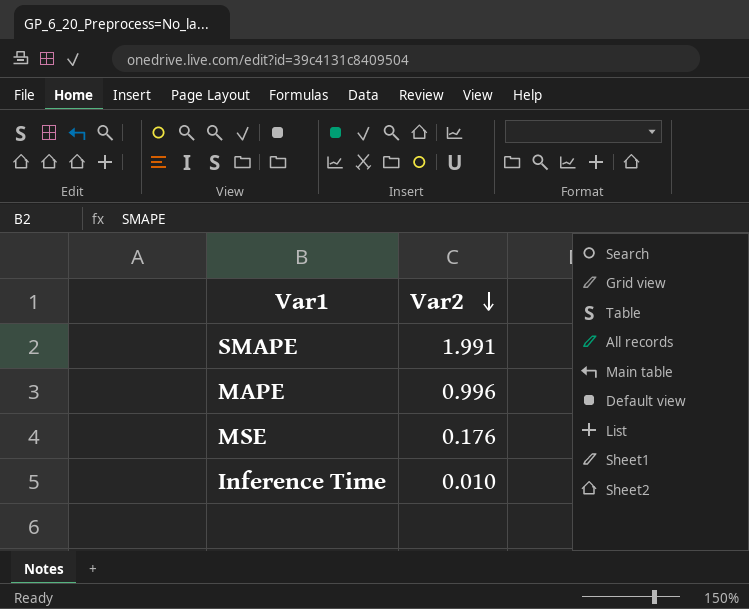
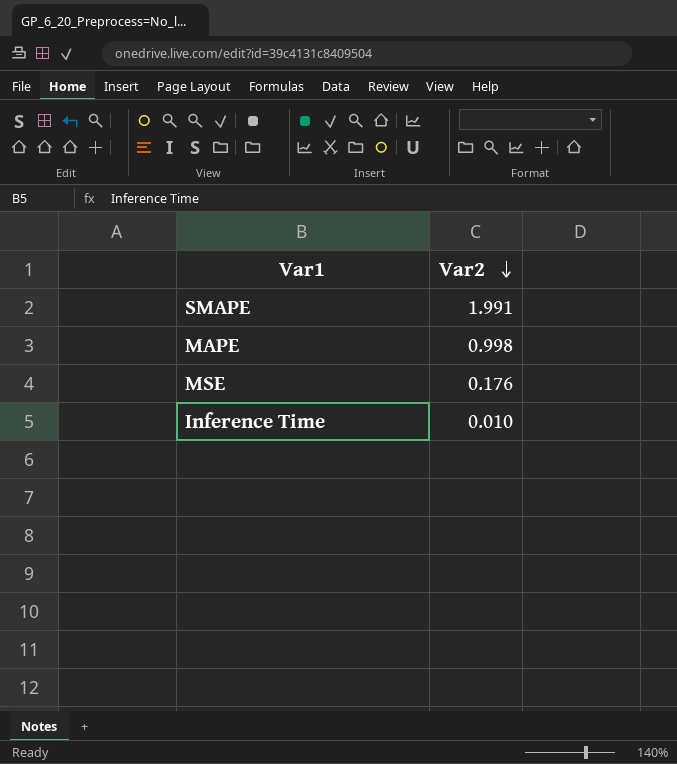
MAPE | Var2: 0.996 -> 0.998

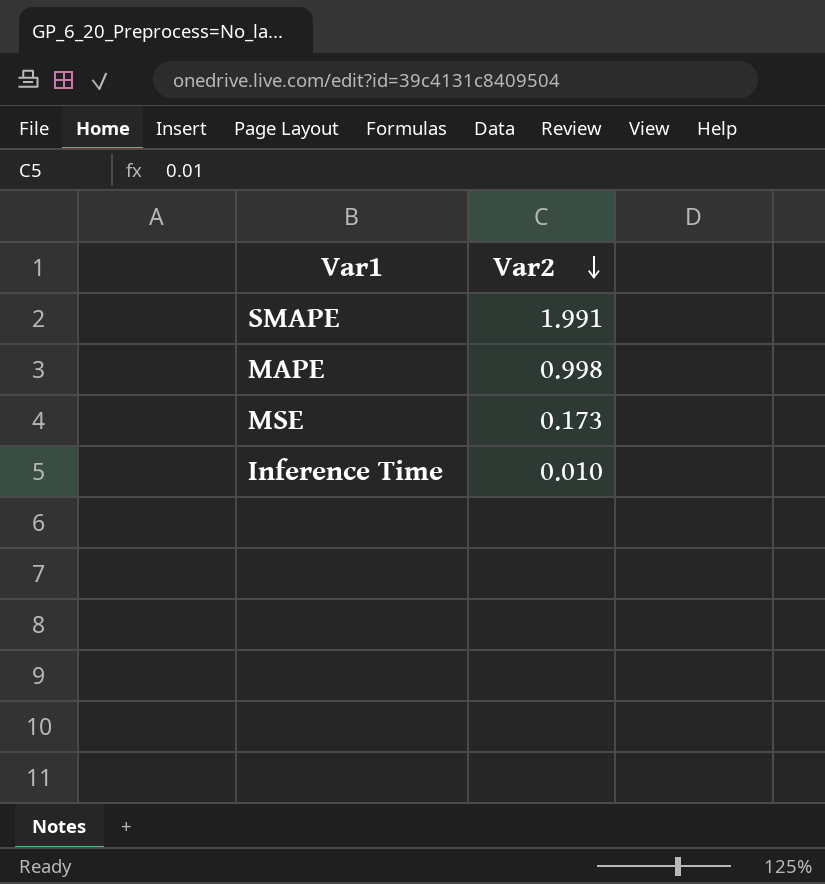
MSE | Var2: 0.176 -> 0.173

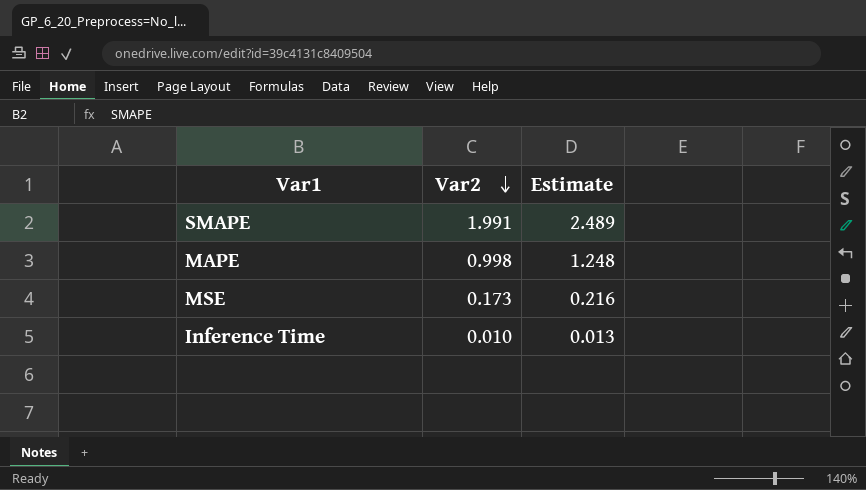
column Estimate | formula: none -> [Var2] * 1.25

